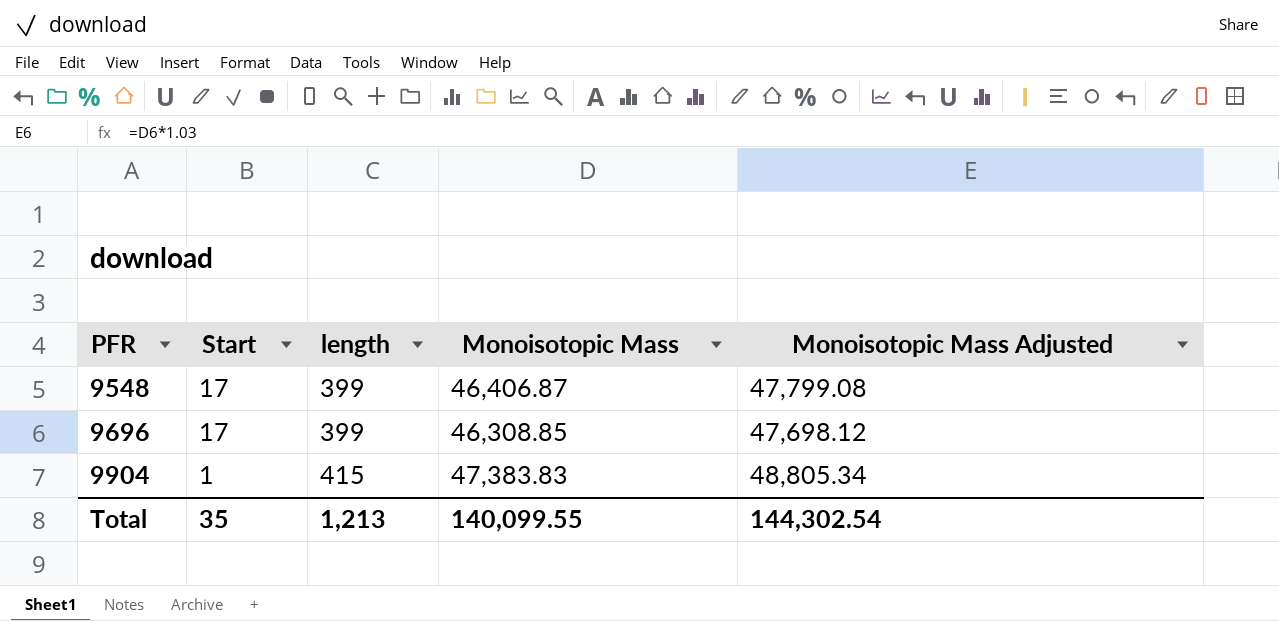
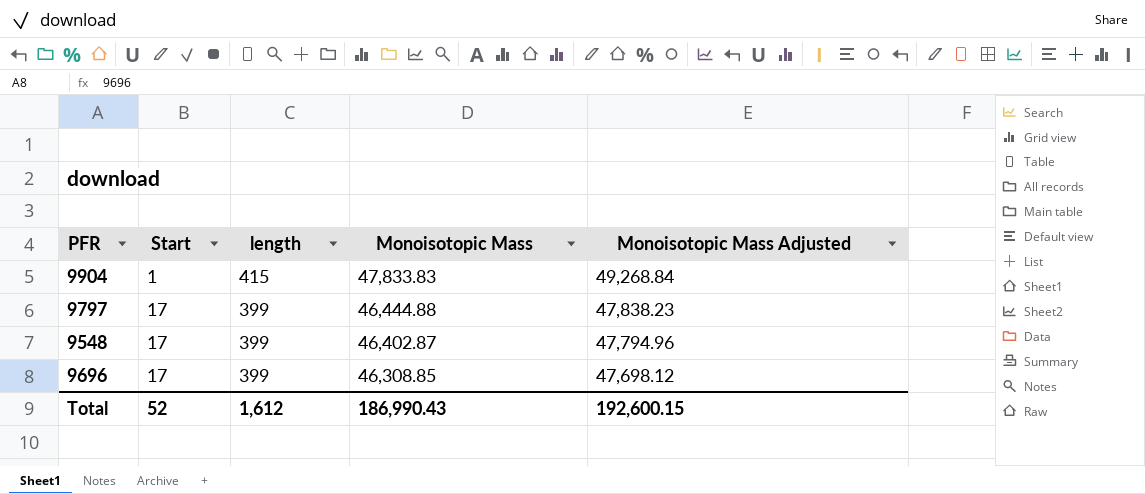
row order: PFR ascending -> Start ascending
9904 | Monoisotopic Mass: 47,383.83 -> 47,833.83
9904 | Monoisotopic Mass Adjusted: 48,805.34 -> 49,268.84
row 9797: none -> 17 | 399 | 46,444.88 | 47,838.23
9548 | Monoisotopic Mass: 46,406.87 -> 46,402.87
9548 | Monoisotopic Mass Adjusted: 47,799.08 -> 47,794.96
Total | Start: 35 -> 52
Total | length: 1,213 -> 1,612
Total | Monoisotopic Mass: 140,099.55 -> 186,990.43
Total | Monoisotopic Mass Adjusted: 144,302.54 -> 192,600.15

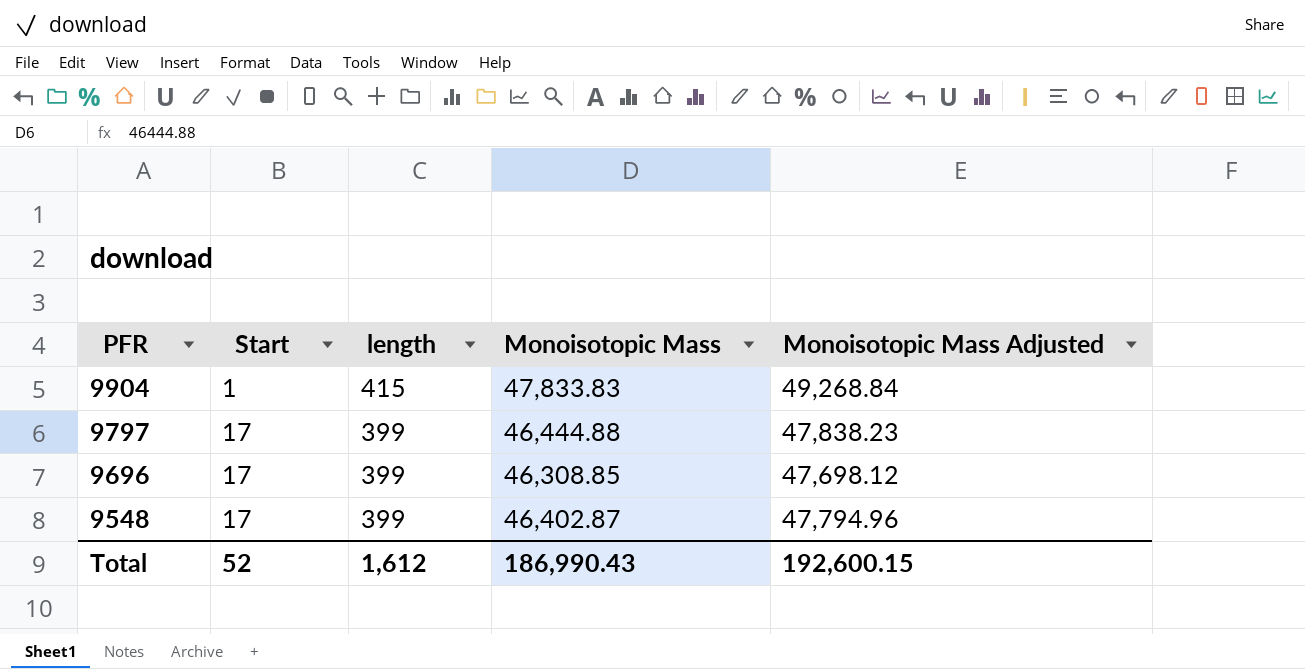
row order: Start ascending -> PFR descending

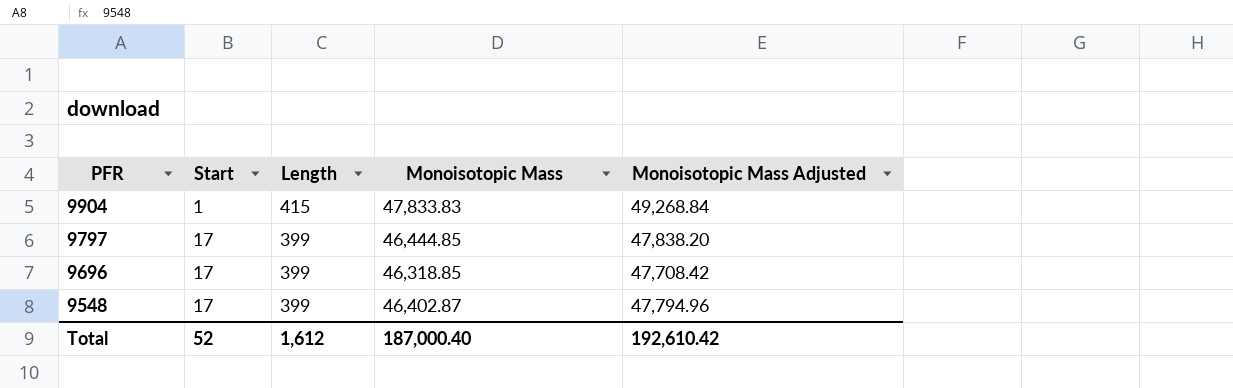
column name: length -> Length
9797 | Monoisotopic Mass: 46,444.88 -> 46,444.85
9797 | Monoisotopic Mass Adjusted: 47,838.23 -> 47,838.20
9696 | Monoisotopic Mass: 46,308.85 -> 46,318.85
9696 | Monoisotopic Mass Adjusted: 47,698.12 -> 47,708.42
Total | Monoisotopic Mass: 186,990.43 -> 187,000.40
Total | Monoisotopic Mass Adjusted: 192,600.15 -> 192,610.42

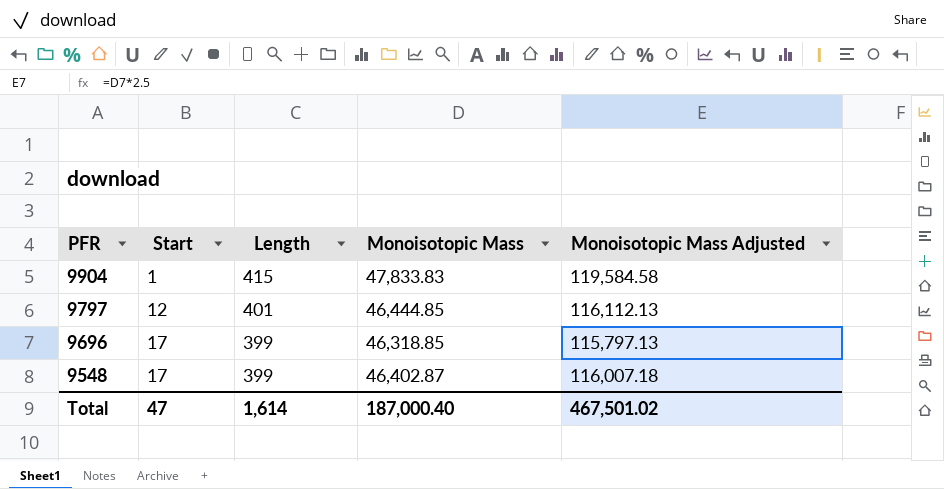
column Monoisotopic Mass Adjusted | formula: [Monoisotopic Mass] * 1.03 -> [Monoisotopic Mass] * 2.5
9797 | Start: 17 -> 12
9797 | Length: 399 -> 401
Total | Start: 52 -> 47
Total | Length: 1,612 -> 1,614
Total | Monoisotopic Mass Adjusted: 192,610.42 -> 467,501.02

